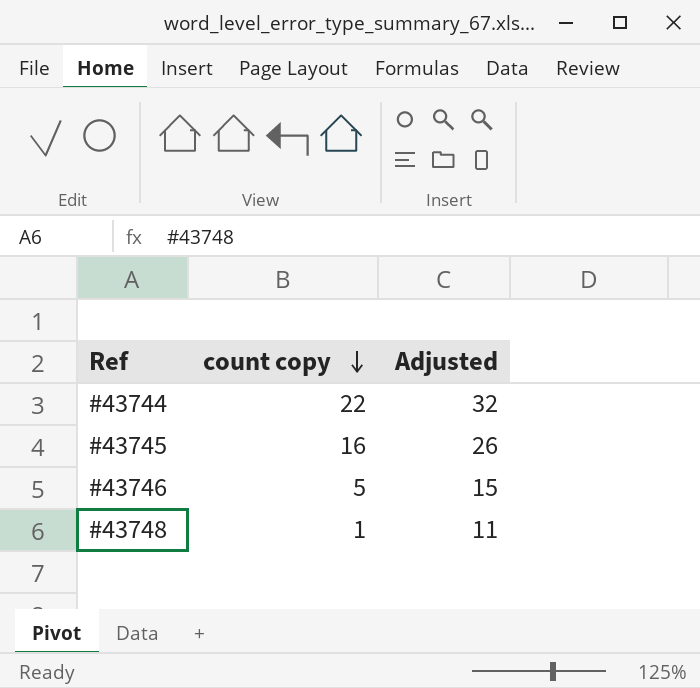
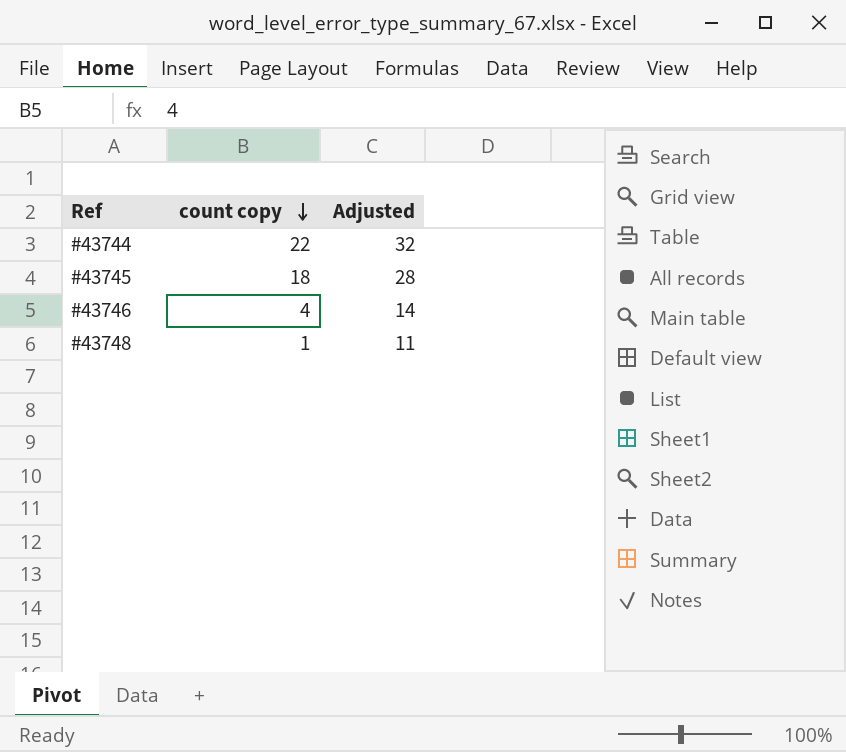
#43745 | count copy: 16 -> 18
#43745 | Adjusted: 26 -> 28
#43746 | count copy: 5 -> 4
#43746 | Adjusted: 15 -> 14

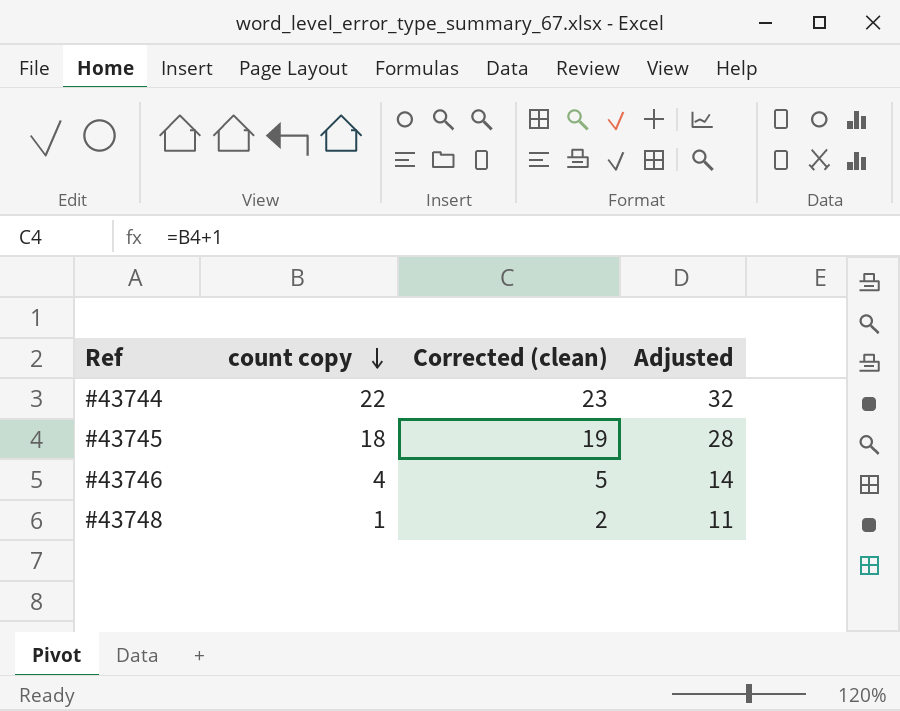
column Corrected (clean) | formula: none -> [count copy] + 1

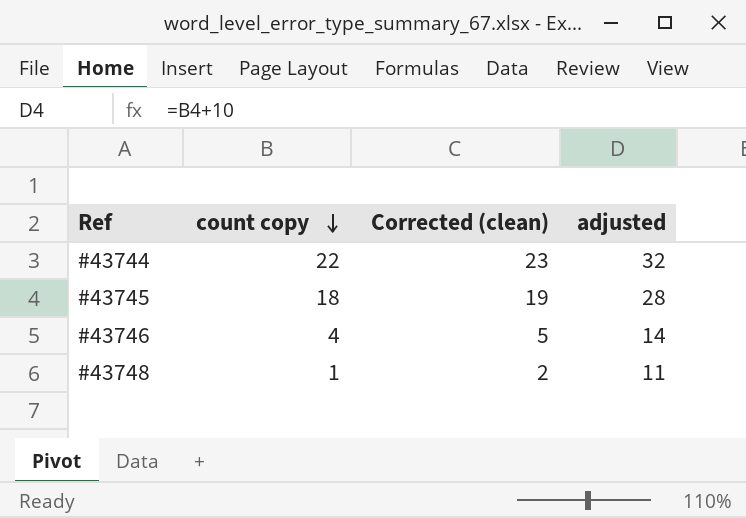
column name: Adjusted -> adjusted

